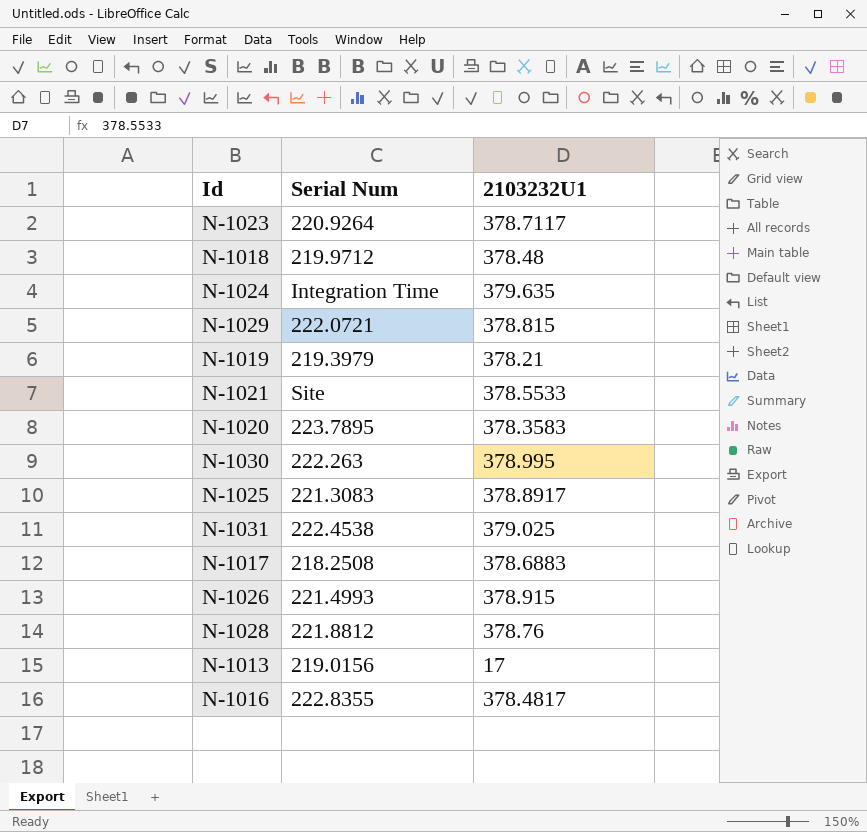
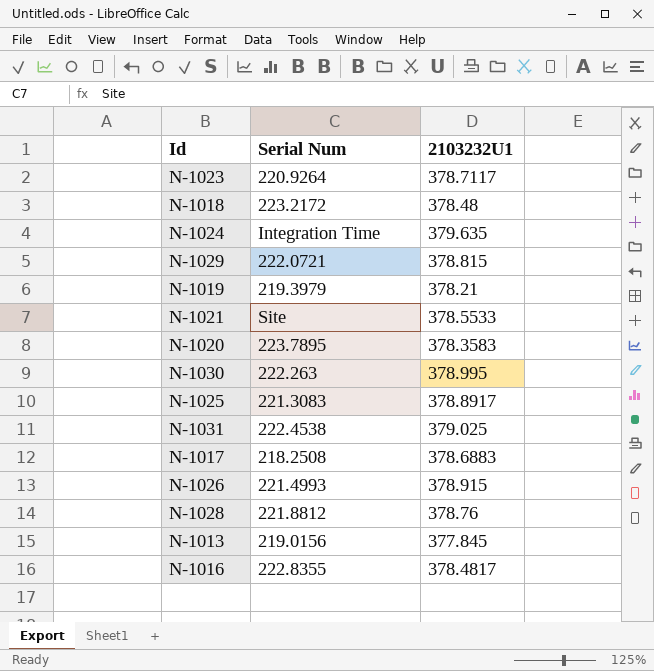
N-1018 | Serial Num: 219.9712 -> 223.2172
N-1013 | 2103232U1: 17 -> 377.845

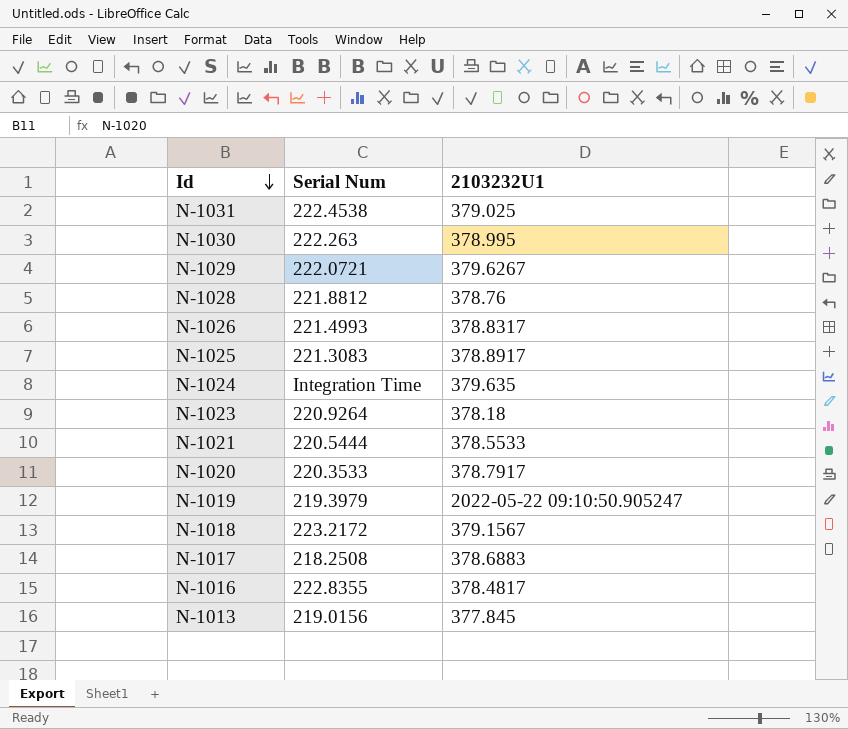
row order: none -> Id descending
N-1029 | 2103232U1: 378.815 -> 379.6267
N-1026 | 2103232U1: 378.915 -> 378.8317
N-1023 | 2103232U1: 378.7117 -> 378.18
N-1021 | Serial Num: Site -> 220.5444
N-1020 | Serial Num: 223.7895 -> 220.3533
N-1020 | 2103232U1: 378.3583 -> 378.7917
N-1019 | 2103232U1: 378.21 -> 2022-05-22 09:10:50.905247
N-1018 | 2103232U1: 378.48 -> 379.1567

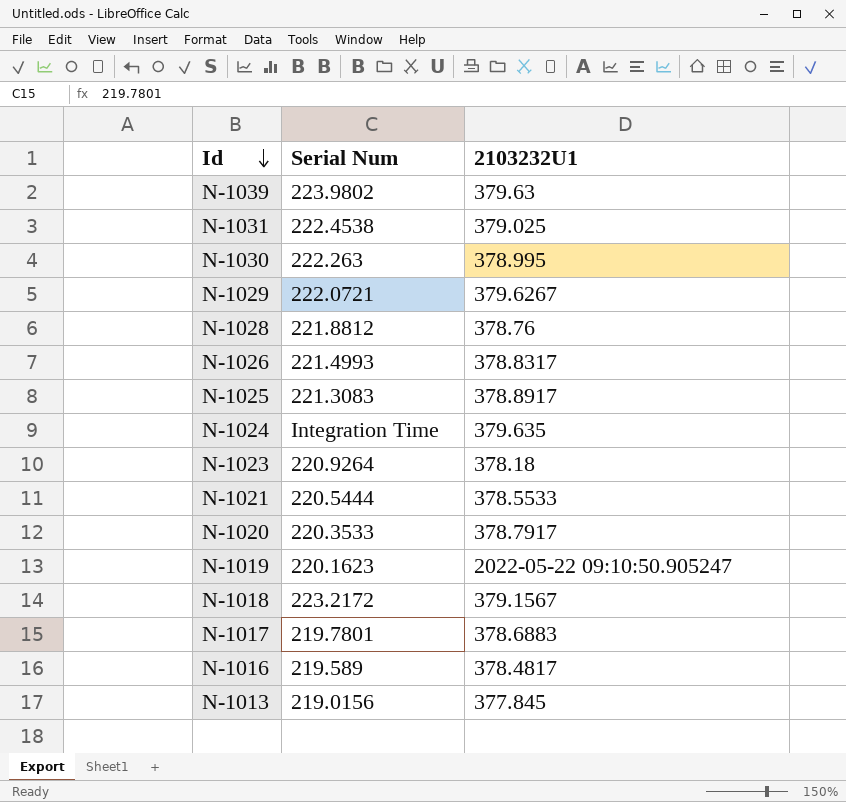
row N-1039: none -> 223.9802 | 379.63
N-1019 | Serial Num: 219.3979 -> 220.1623
N-1017 | Serial Num: 218.2508 -> 219.7801
N-1016 | Serial Num: 222.8355 -> 219.589

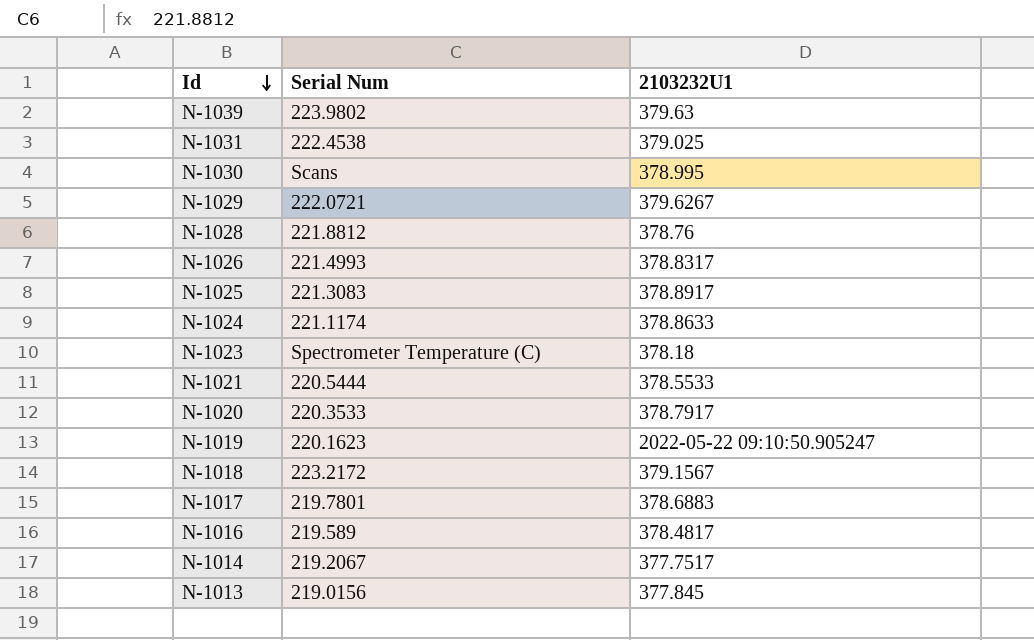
N-1030 | Serial Num: 222.263 -> Scans
N-1024 | Serial Num: Integration Time -> 221.1174
N-1024 | 2103232U1: 379.635 -> 378.8633
N-1023 | Serial Num: 220.9264 -> Spectrometer Temperature (C)
row N-1014: none -> 219.2067 | 377.7517

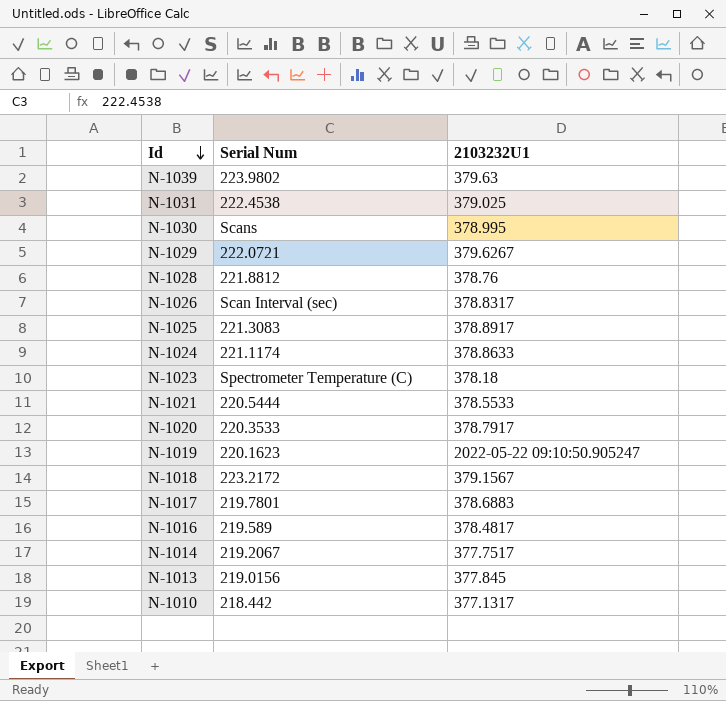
N-1026 | Serial Num: 221.4993 -> Scan Interval (sec)
row N-1010: none -> 218.442 | 377.1317

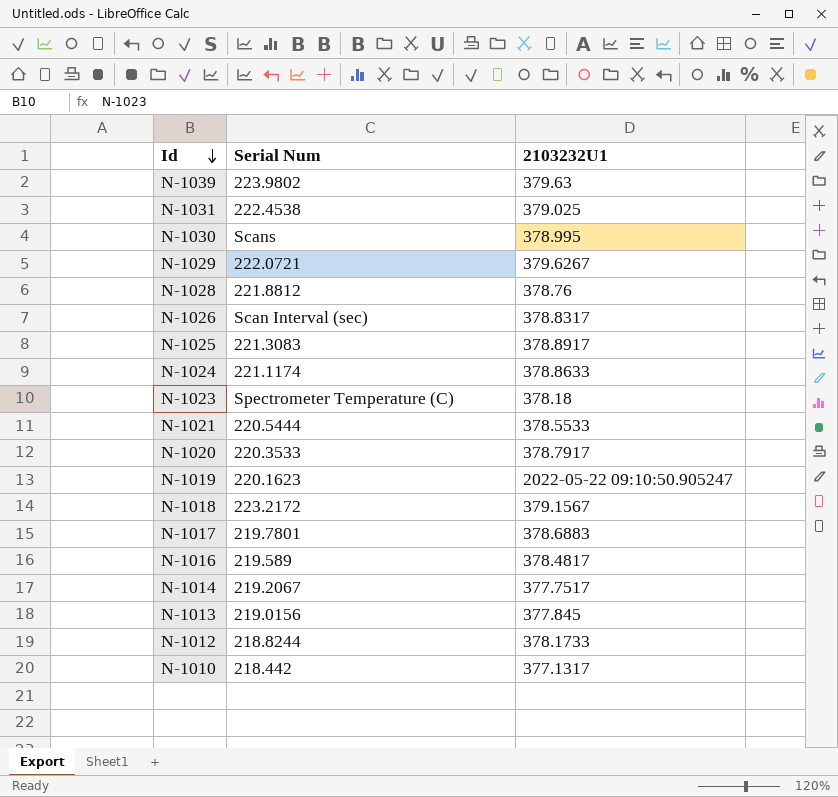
row N-1012: none -> 218.8244 | 378.1733

